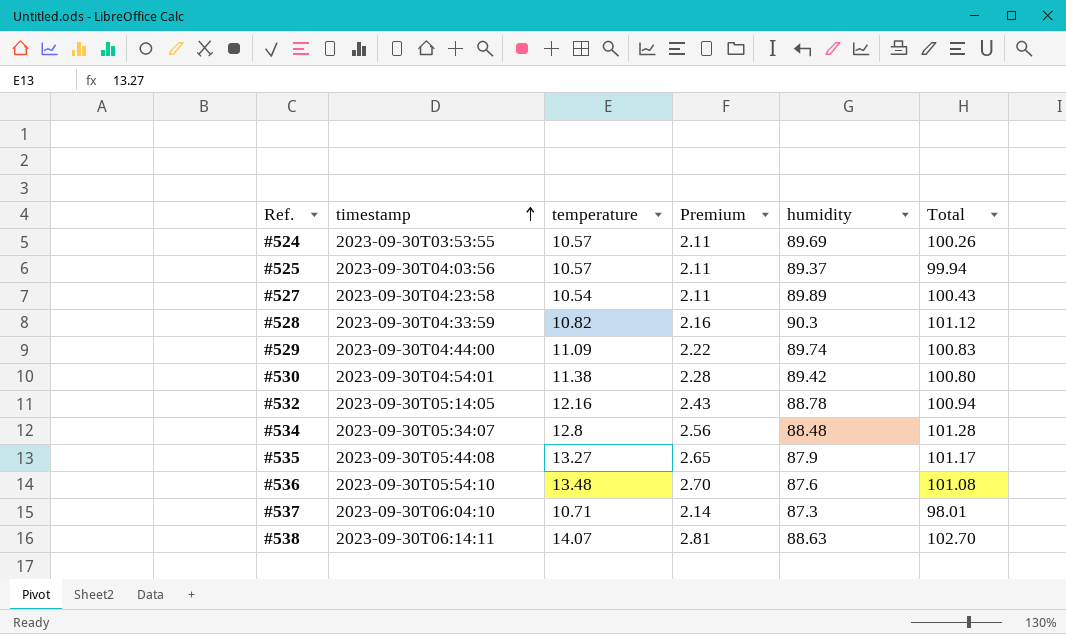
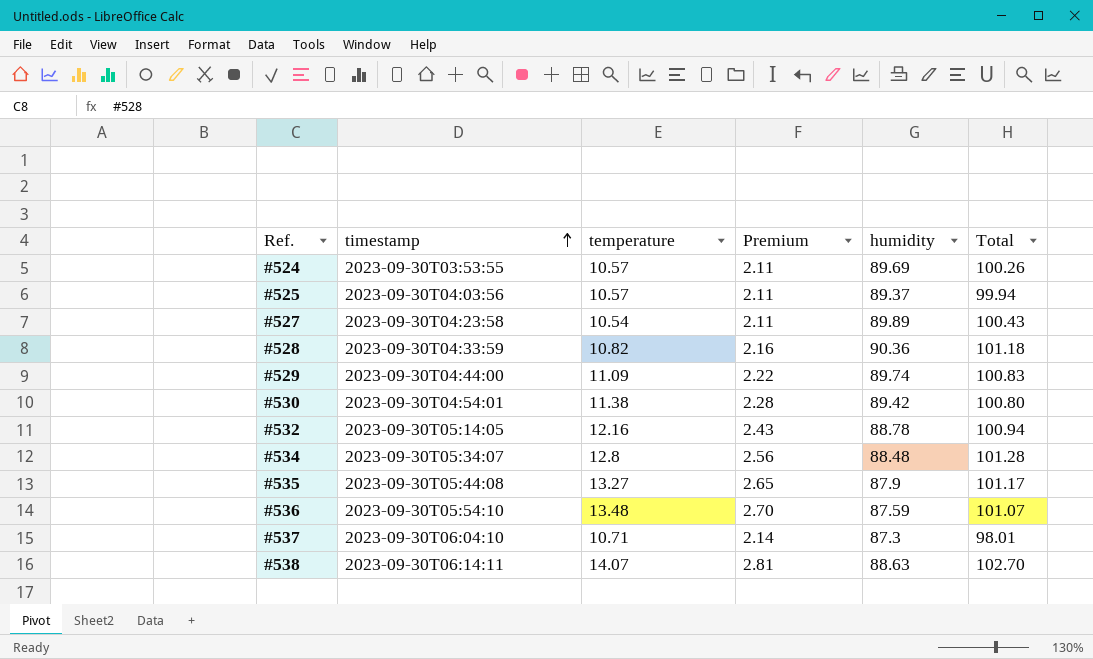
#528 | humidity: 90.3 -> 90.36
#528 | Total: 101.12 -> 101.18
#536 | humidity: 87.6 -> 87.59
#536 | Total: 101.08 -> 101.07

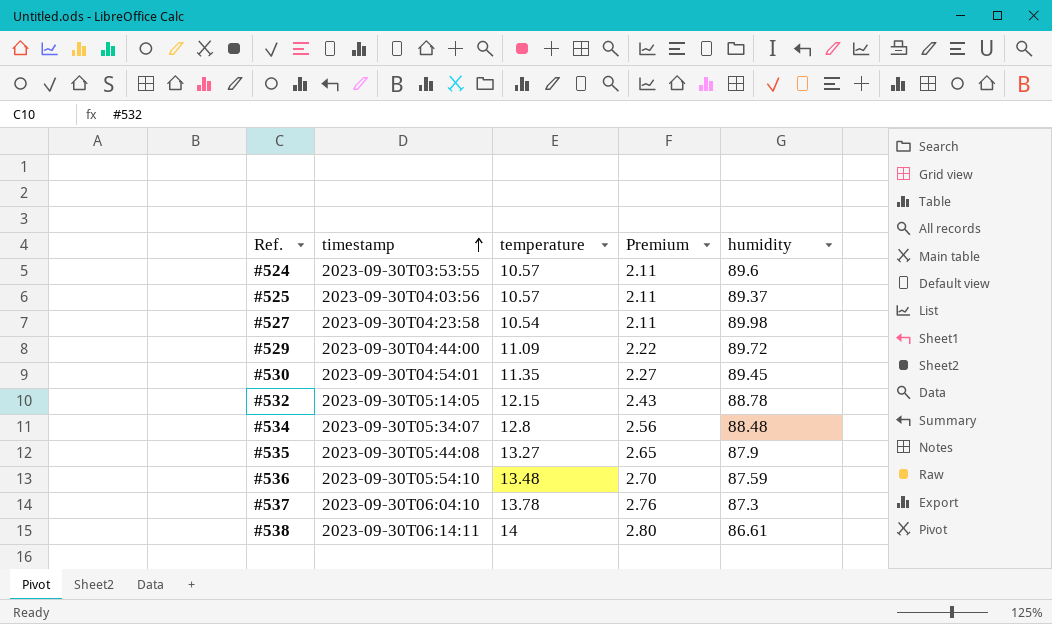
column Total | formula: [temperature] + [humidity] -> none
row #528: 2023-09-30T04:33:59 | 10.82 | 2.16 | 90.36 | 101.18 -> none
#524 | humidity: 89.69 -> 89.6
#527 | humidity: 89.89 -> 89.98
#529 | humidity: 89.74 -> 89.72
#530 | temperature: 11.38 -> 11.35
#530 | Premium: 2.28 -> 2.27
#530 | humidity: 89.42 -> 89.45
#532 | temperature: 12.16 -> 12.15
#537 | temperature: 10.71 -> 13.78
#537 | Premium: 2.14 -> 2.76
#538 | temperature: 14.07 -> 14
#538 | Premium: 2.81 -> 2.80
#538 | humidity: 88.63 -> 86.61

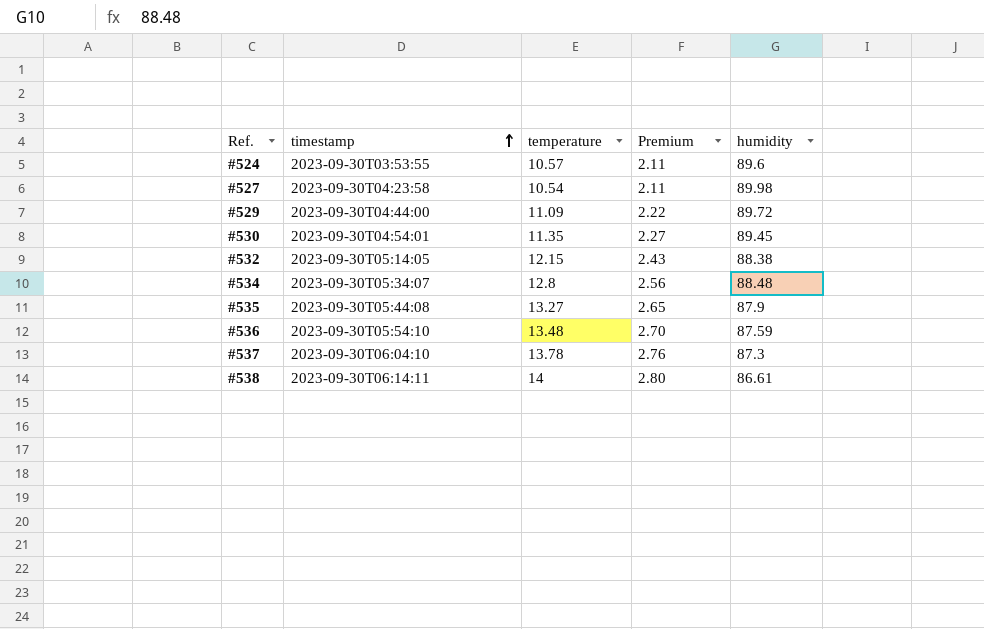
row #525: 2023-09-30T04:03:56 | 10.57 | 2.11 | 89.37 -> none
#532 | humidity: 88.78 -> 88.38

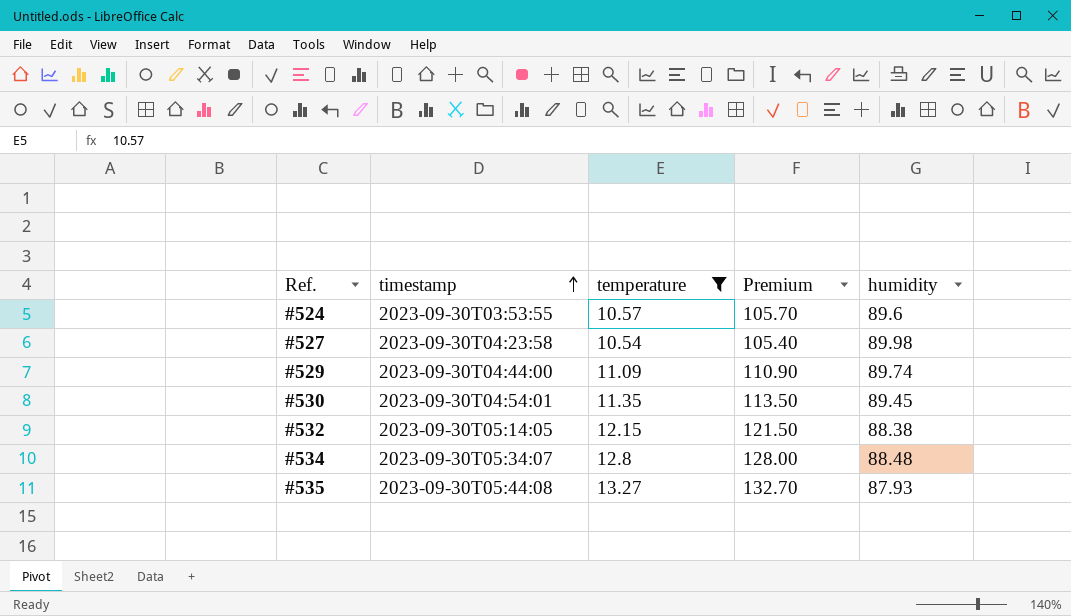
filter: none -> temperature <= 13.27
column Premium | formula: [temperature] * 0.2 -> [temperature] * 10
#529 | humidity: 89.72 -> 89.74
#535 | humidity: 87.9 -> 87.93

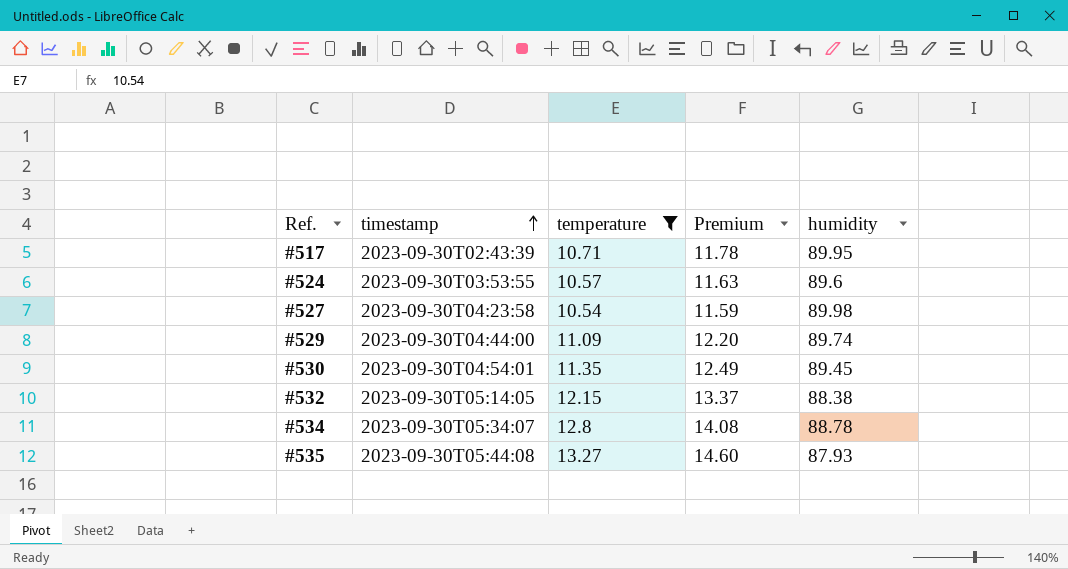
column Premium | formula: [temperature] * 10 -> [temperature] * 1.1
row #517: none -> 2023-09-30T02:43:39 | 10.71 | 11.78 | 89.95
#534 | humidity: 88.48 -> 88.78

